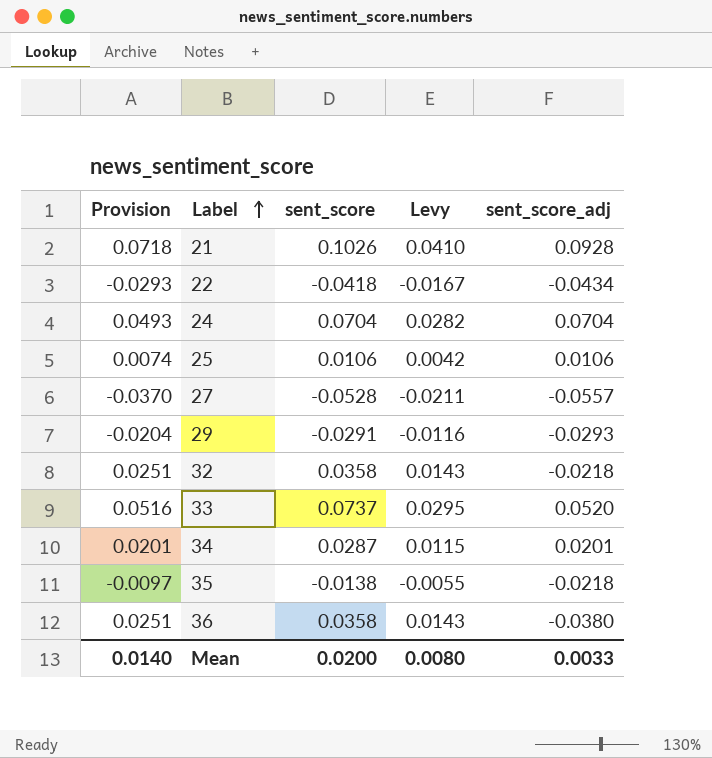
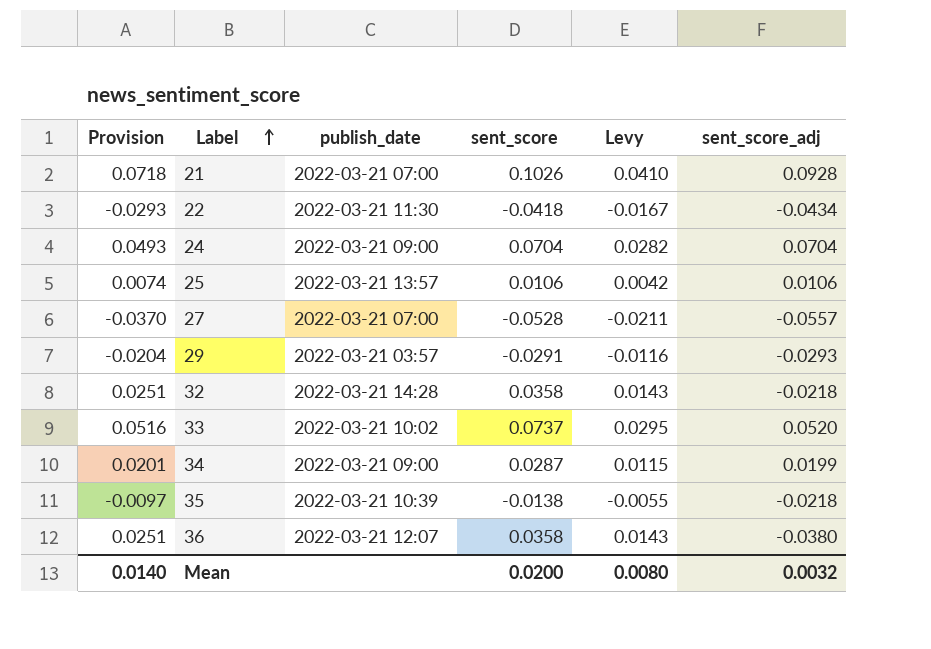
column publish_date | position: none -> 3
34 | sent_score_adj: 0.0201 -> 0.0199
Mean | sent_score_adj: 0.0033 -> 0.0032

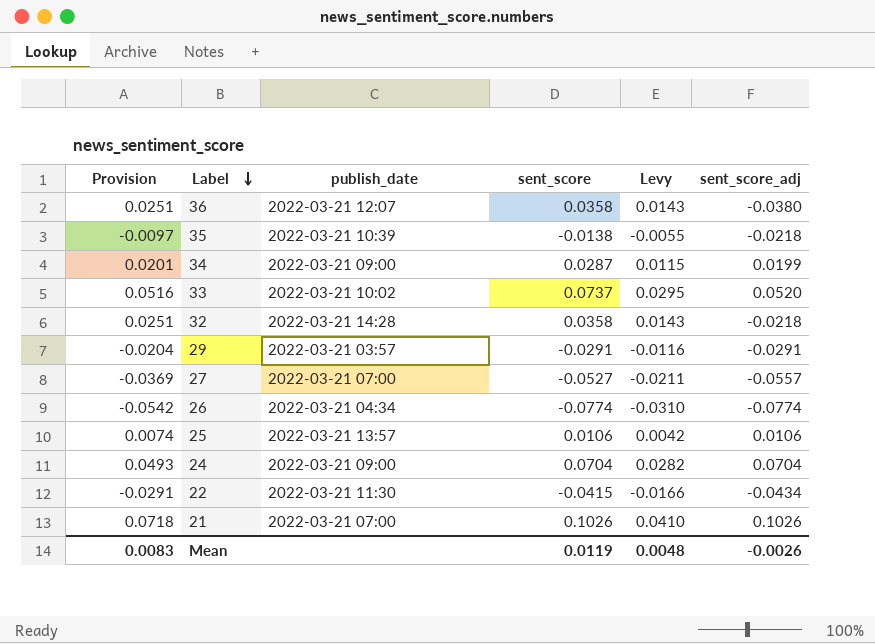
row order: Label ascending -> Label descending
29 | sent_score_adj: -0.0293 -> -0.0291
27 | Provision: -0.0370 -> -0.0369
27 | sent_score: -0.0528 -> -0.0527
row 26: none -> -0.0542 | 2022-03-21 04:34 | -0.0774 | -0.0310 | -0.0774
22 | Provision: -0.0293 -> -0.0291
22 | sent_score: -0.0418 -> -0.0415
22 | Levy: -0.0167 -> -0.0166
21 | sent_score_adj: 0.0928 -> 0.1026
Mean | Provision: 0.0140 -> 0.0083
Mean | sent_score: 0.0200 -> 0.0119
Mean | Levy: 0.0080 -> 0.0048
Mean | sent_score_adj: 0.0032 -> -0.0026

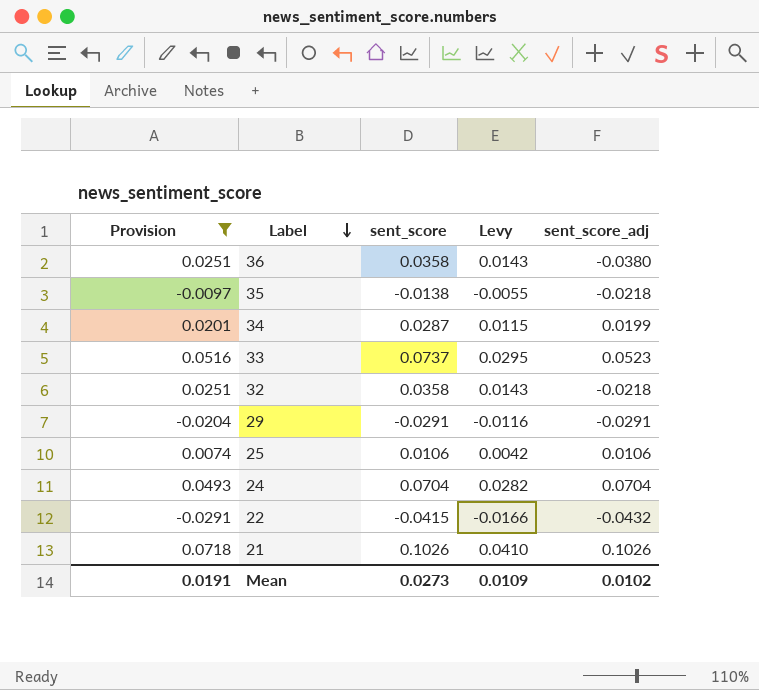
filter: none -> Provision >= -0.0291
column publish_date | position: 3 -> none
33 | sent_score_adj: 0.0520 -> 0.0523
22 | sent_score_adj: -0.0434 -> -0.0432
Mean | Provision: 0.0083 -> 0.0191
Mean | sent_score: 0.0119 -> 0.0273
Mean | Levy: 0.0048 -> 0.0109
Mean | sent_score_adj: -0.0026 -> 0.0102

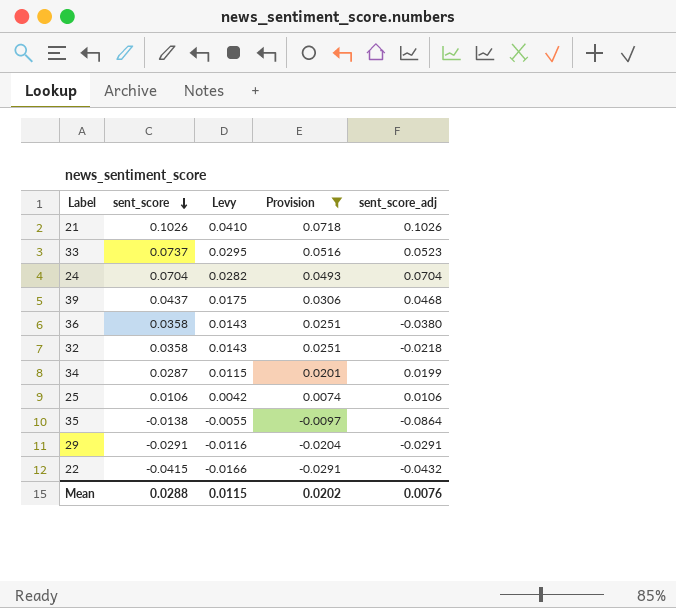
row order: Label descending -> sent_score descending
column Provision | position: 1 -> 4
row 39: none -> 0.0437 | 0.0175 | 0.0306 | 0.0468
35 | sent_score_adj: -0.0218 -> -0.0864
Mean | sent_score: 0.0273 -> 0.0288
Mean | Levy: 0.0109 -> 0.0115
Mean | Provision: 0.0191 -> 0.0202
Mean | sent_score_adj: 0.0102 -> 0.0076

